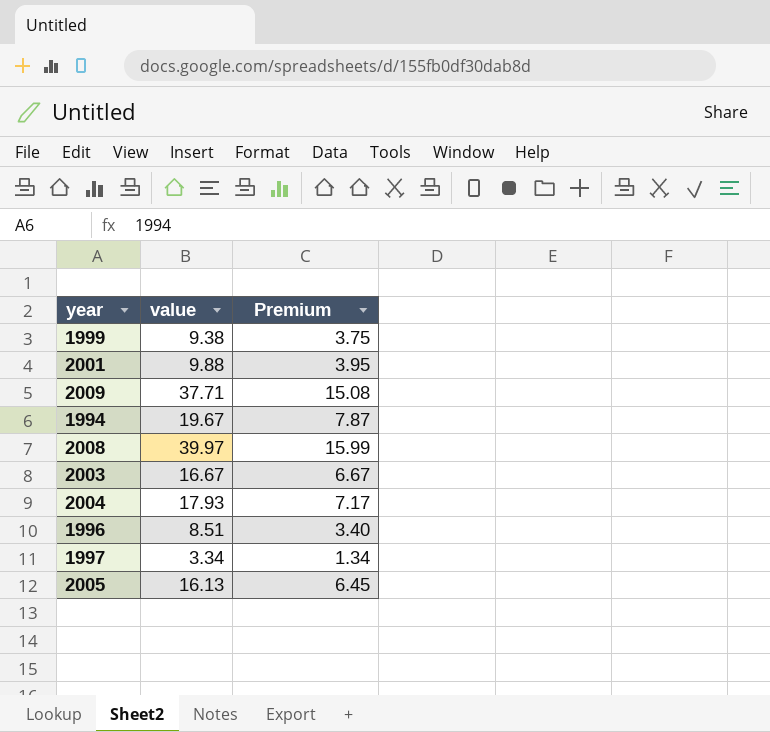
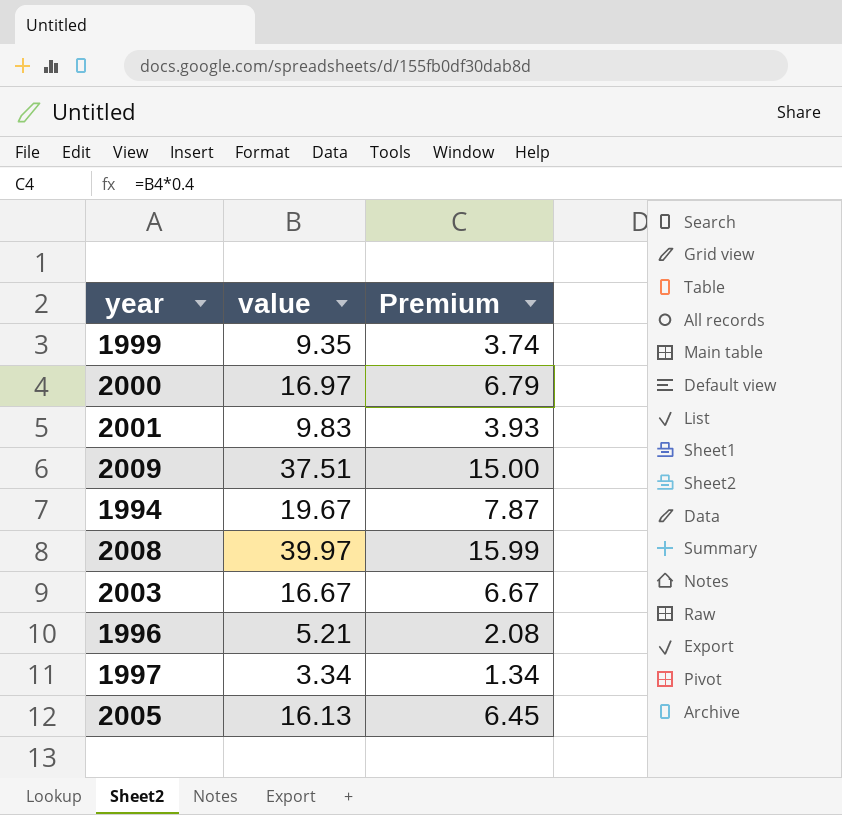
row 2004: 17.93 | 7.17 -> none
1999 | value: 9.38 -> 9.35
1999 | Premium: 3.75 -> 3.74
row 2000: none -> 16.97 | 6.79
2001 | value: 9.88 -> 9.83
2001 | Premium: 3.95 -> 3.93
2009 | value: 37.71 -> 37.51
2009 | Premium: 15.08 -> 15.00
1996 | value: 8.51 -> 5.21
1996 | Premium: 3.40 -> 2.08

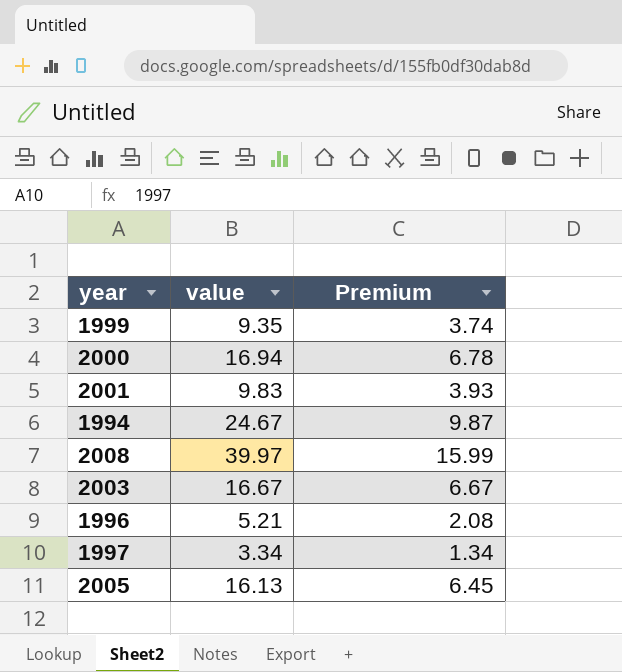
row 2009: 37.51 | 15.00 -> none
2000 | value: 16.97 -> 16.94
2000 | Premium: 6.79 -> 6.78
1994 | value: 19.67 -> 24.67
1994 | Premium: 7.87 -> 9.87

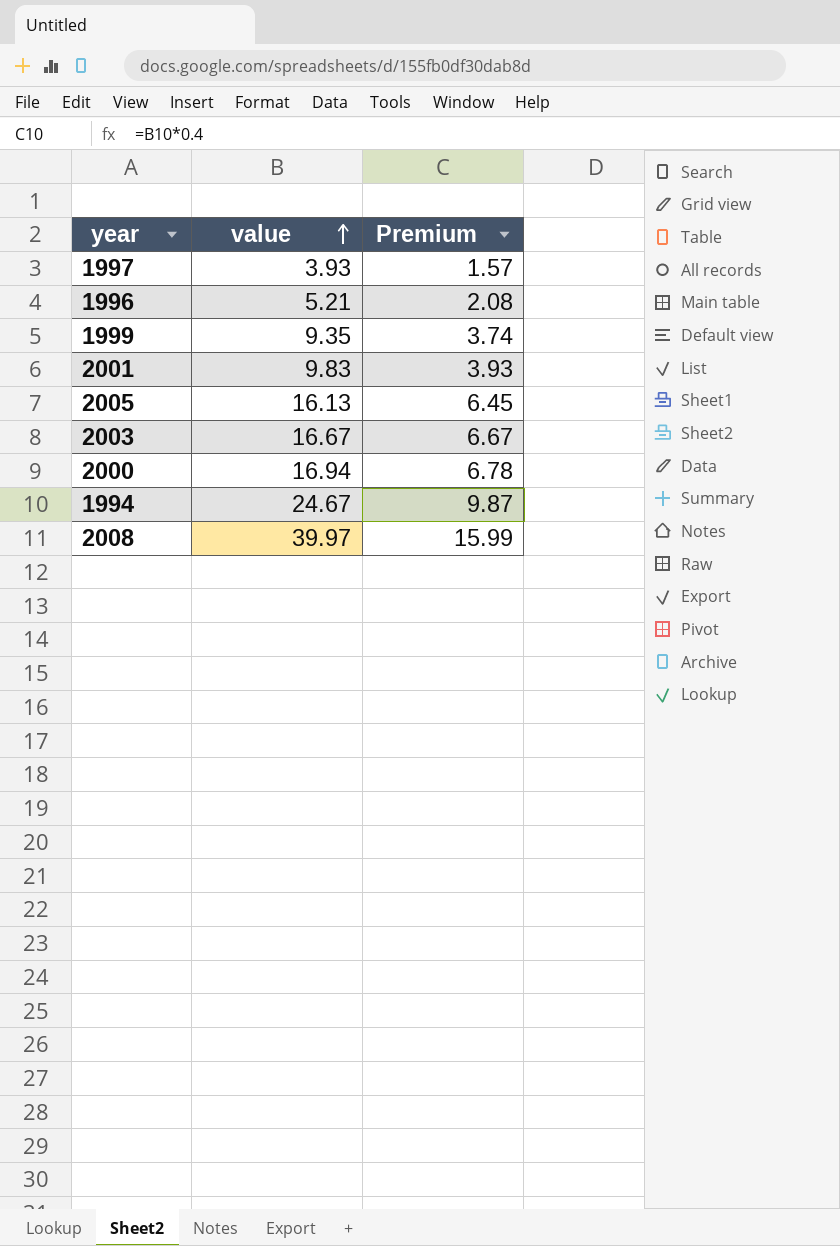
row order: none -> value ascending
1997 | value: 3.34 -> 3.93
1997 | Premium: 1.34 -> 1.57

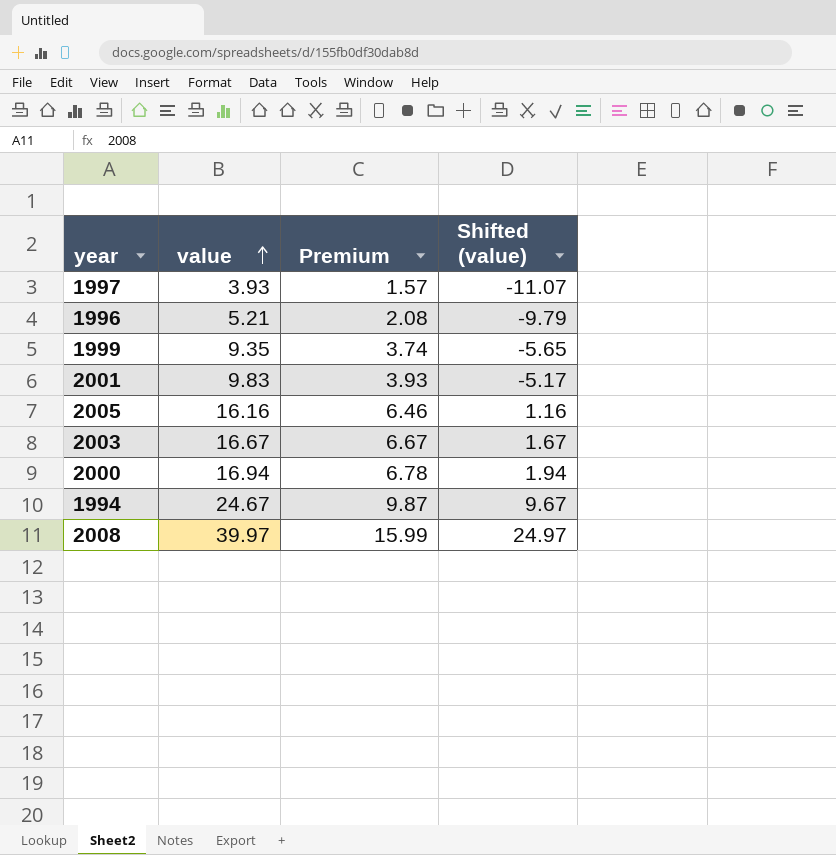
column Shifted (value) | formula: none -> [value] - 15
2005 | value: 16.13 -> 16.16
2005 | Premium: 6.45 -> 6.46

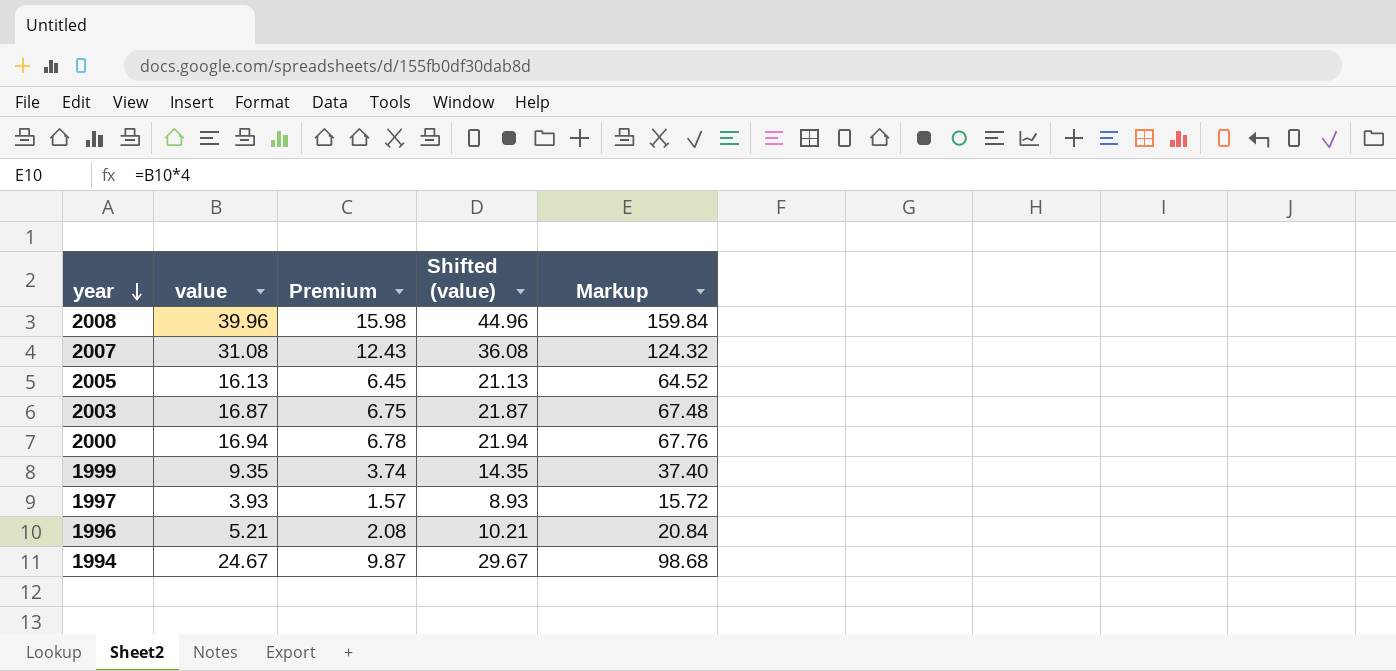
row order: value ascending -> year descending
column Shifted (value) | formula: [value] - 15 -> [value] + 5
column Markup | formula: none -> [value] * 4
row 2001: 9.83 | 3.93 | -5.17 -> none
2008 | value: 39.97 -> 39.96
2008 | Premium: 15.99 -> 15.98
row 2007: none -> 31.08 | 12.43 | 36.08 | 124.32
2005 | value: 16.16 -> 16.13
2005 | Premium: 6.46 -> 6.45
2003 | value: 16.67 -> 16.87
2003 | Premium: 6.67 -> 6.75

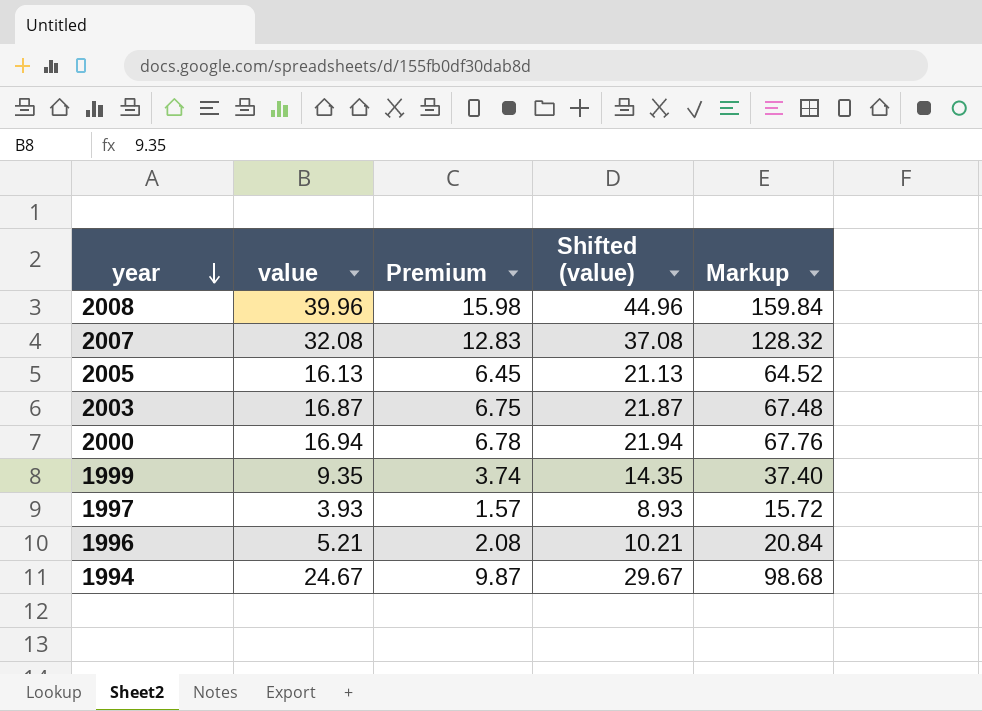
2007 | value: 31.08 -> 32.08
2007 | Premium: 12.43 -> 12.83
2007 | Shifted (value): 36.08 -> 37.08
2007 | Markup: 124.32 -> 128.32

